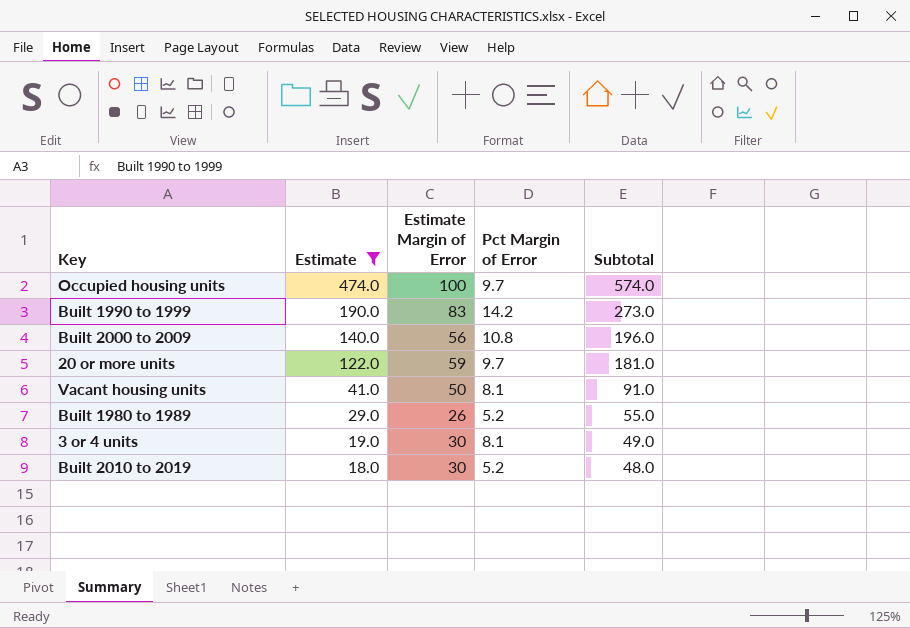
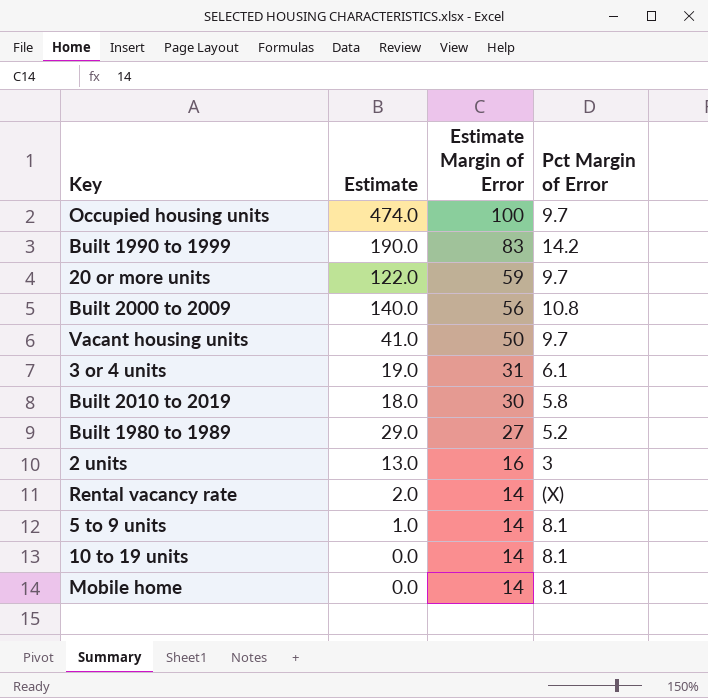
filter: Estimate >= 18.0 -> none
row order: Estimate descending -> Estimate Margin of Error descending
column Subtotal | formula: [Estimate] + [Estimate Margin of Error] -> none
Vacant housing units | Pct Margin of Error: 8.1 -> 9.7
3 or 4 units | Estimate Margin of Error: 30 -> 31
3 or 4 units | Pct Margin of Error: 8.1 -> 6.1
Built 2010 to 2019 | Pct Margin of Error: 5.2 -> 5.8
Built 1980 to 1989 | Estimate Margin of Error: 26 -> 27

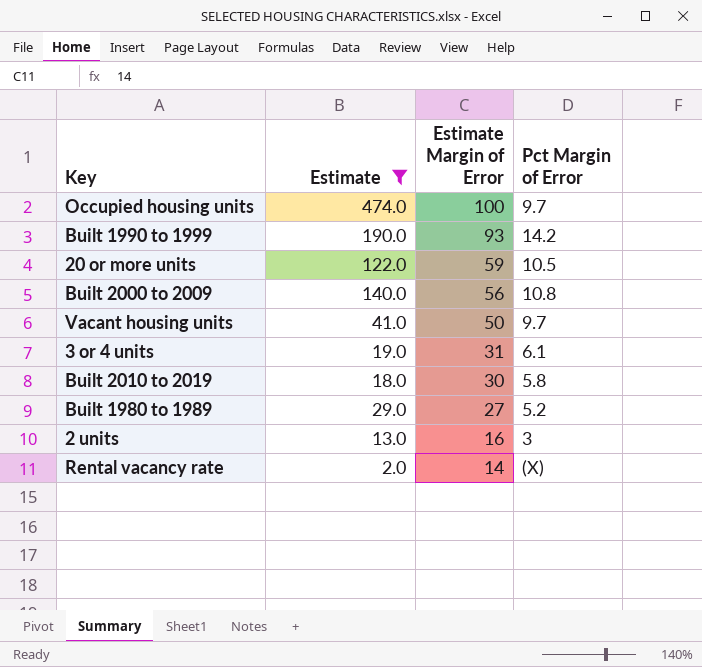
filter: none -> Estimate >= 2.0
Built 1990 to 1999 | Estimate Margin of Error: 83 -> 93
20 or more units | Pct Margin of Error: 9.7 -> 10.5

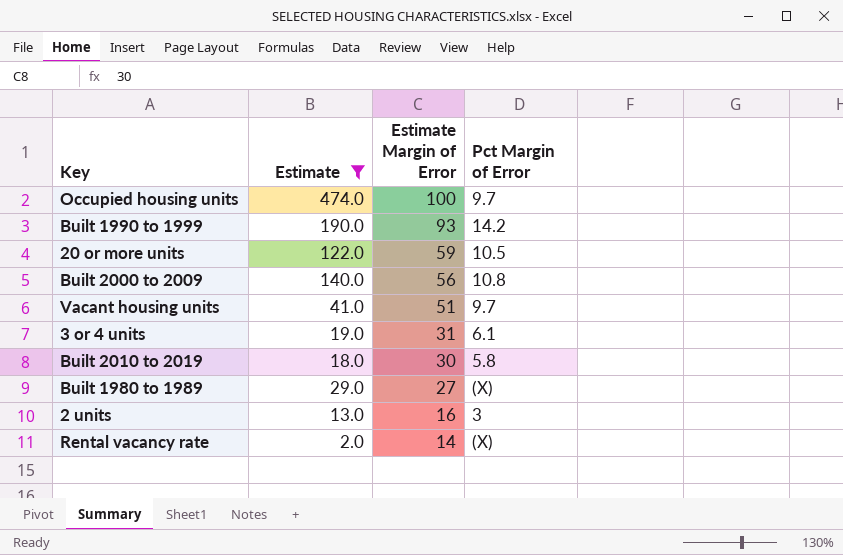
Vacant housing units | Estimate Margin of Error: 50 -> 51
Built 1980 to 1989 | Pct Margin of Error: 5.2 -> (X)

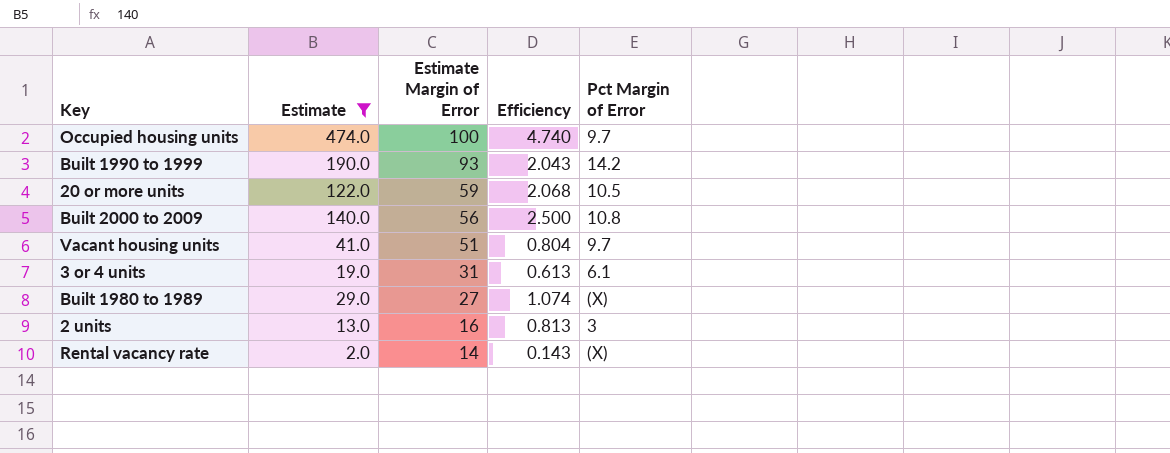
column Efficiency | formula: none -> [Estimate] / [Estimate Margin of Error]
row Built 2010 to 2019: 18.0 | 30 | 5.8 -> none

